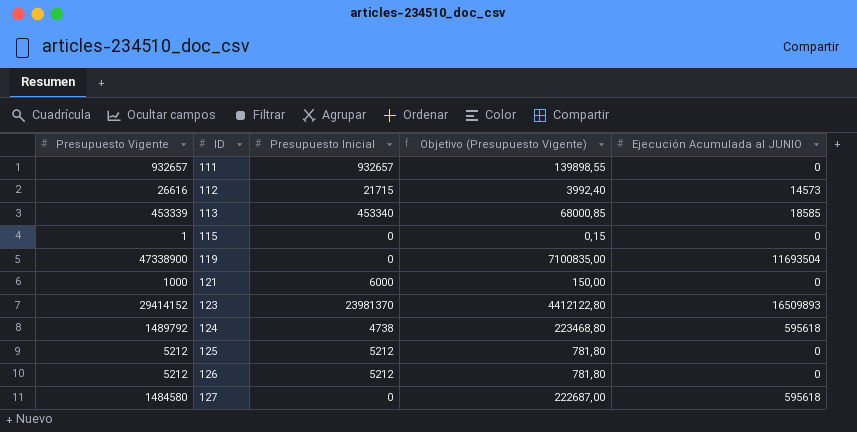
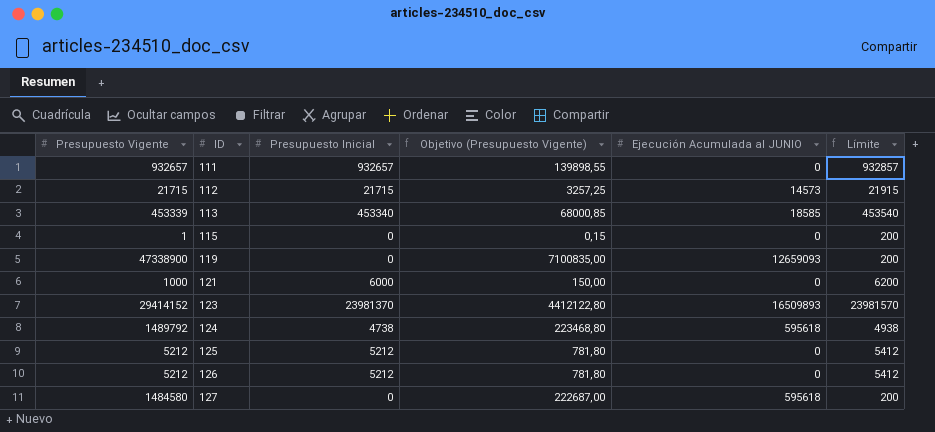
column Límite | formula: none -> [Presupuesto Inicial] + 200
112 | Presupuesto Vigente: 26616 -> 21715
112 | Objetivo (Presupuesto Vigente): 3992,40 -> 3257,25
119 | Ejecución Acumulada al JUNIO: 11693504 -> 12659093

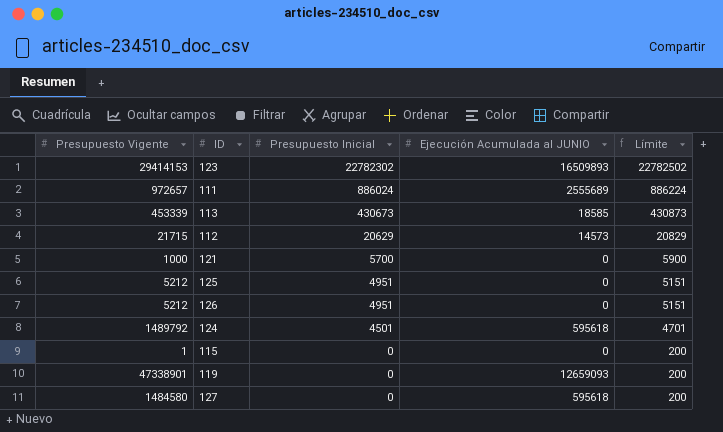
row order: ID ascending -> Presupuesto Inicial descending
column Objetivo (Presupuesto Vigente) | formula: [Presupuesto Vigente] * 0,15 -> none
123 | Presupuesto Vigente: 29414152 -> 29414153
123 | Presupuesto Inicial: 23981370 -> 22782302
123 | Límite: 23981570 -> 22782502
111 | Presupuesto Vigente: 932657 -> 972657
111 | Presupuesto Inicial: 932657 -> 886024
111 | Ejecución Acumulada al JUNIO: 0 -> 2555689
111 | Límite: 932857 -> 886224
113 | Presupuesto Inicial: 453340 -> 430673
113 | Límite: 453540 -> 430873
112 | Presupuesto Inicial: 21715 -> 20629
112 | Límite: 21915 -> 20829
121 | Presupuesto Inicial: 6000 -> 5700
121 | Límite: 6200 -> 5900
125 | Presupuesto Inicial: 5212 -> 4951
125 | Límite: 5412 -> 5151
126 | Presupuesto Inicial: 5212 -> 4951
126 | Límite: 5412 -> 5151
124 | Presupuesto Inicial: 4738 -> 4501
124 | Límite: 4938 -> 4701
119 | Presupuesto Vigente: 47338900 -> 47338901

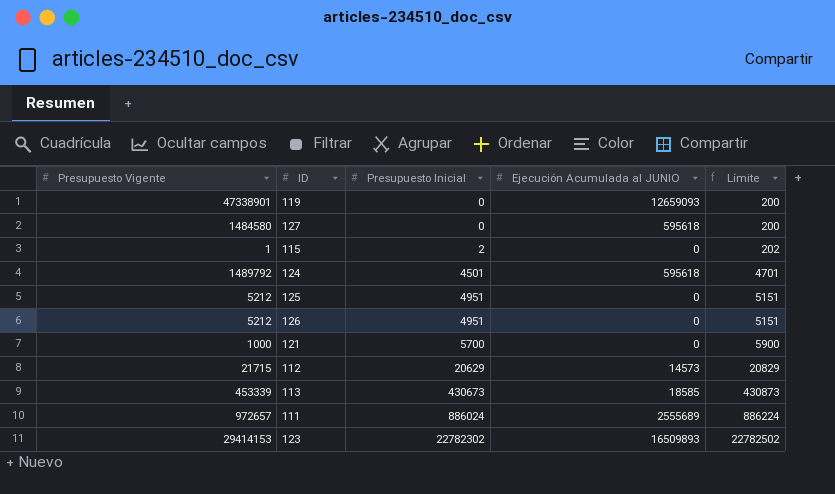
row order: Presupuesto Inicial descending -> Presupuesto Inicial ascending
115 | Presupuesto Inicial: 0 -> 2
115 | Límite: 200 -> 202

